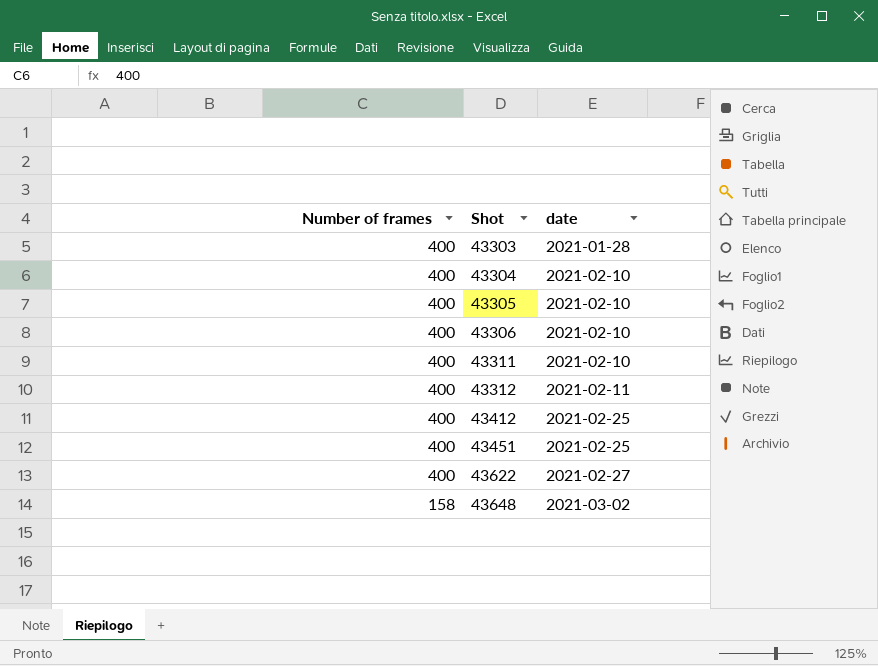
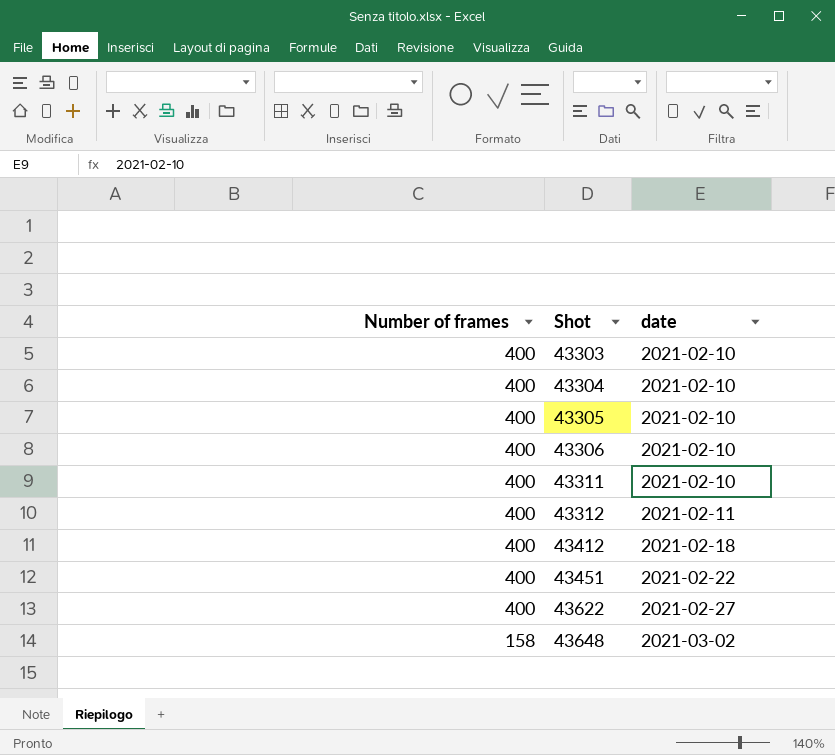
43303 | date: 2021-01-28 -> 2021-02-10
43412 | date: 2021-02-25 -> 2021-02-18
43451 | date: 2021-02-25 -> 2021-02-22

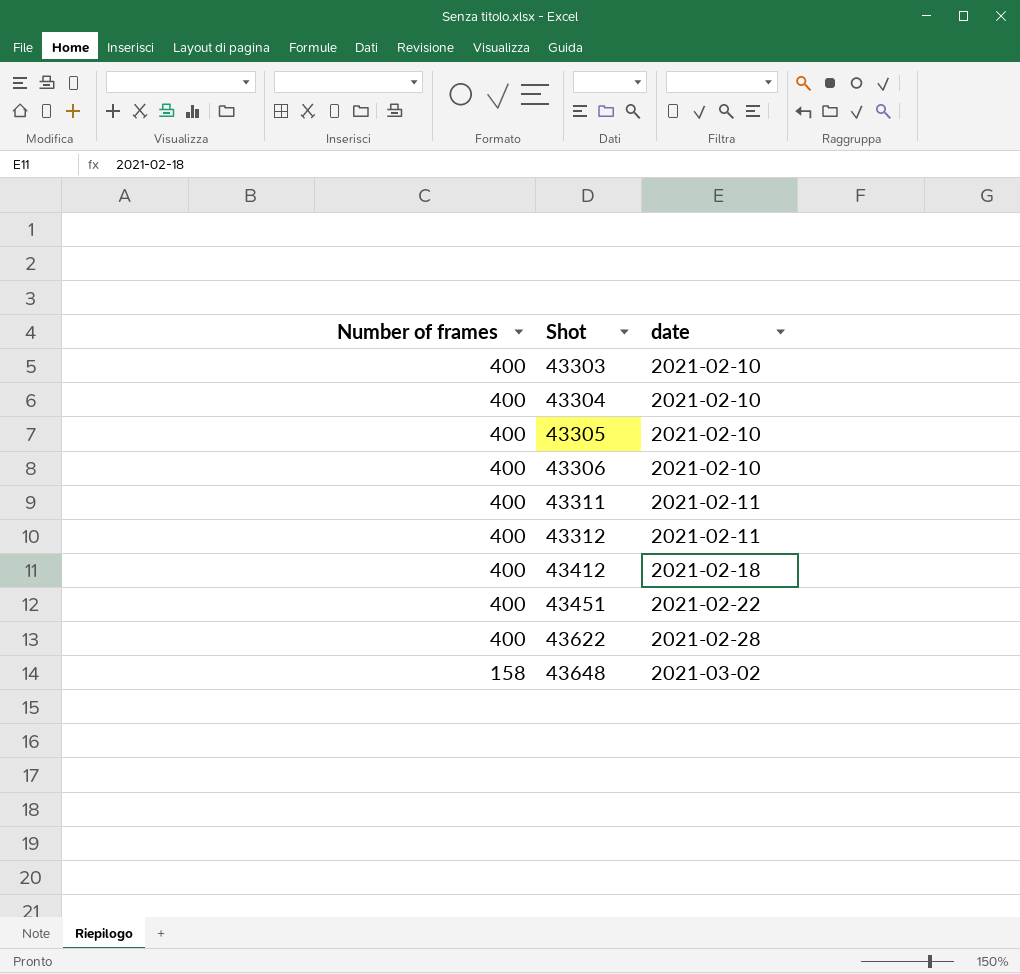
43311 | date: 2021-02-10 -> 2021-02-11
43622 | date: 2021-02-27 -> 2021-02-28

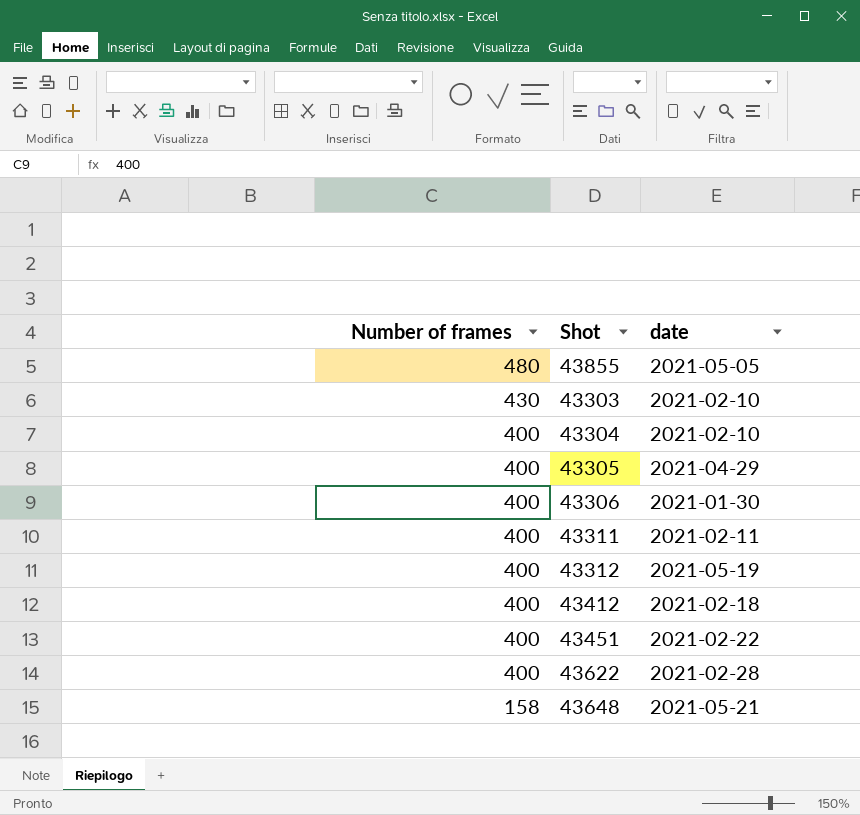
row 43855: none -> 480 | 2021-05-05
43303 | Number of frames: 400 -> 430
43305 | date: 2021-02-10 -> 2021-04-29
43306 | date: 2021-02-10 -> 2021-01-30
43312 | date: 2021-02-11 -> 2021-05-19
43648 | date: 2021-03-02 -> 2021-05-21

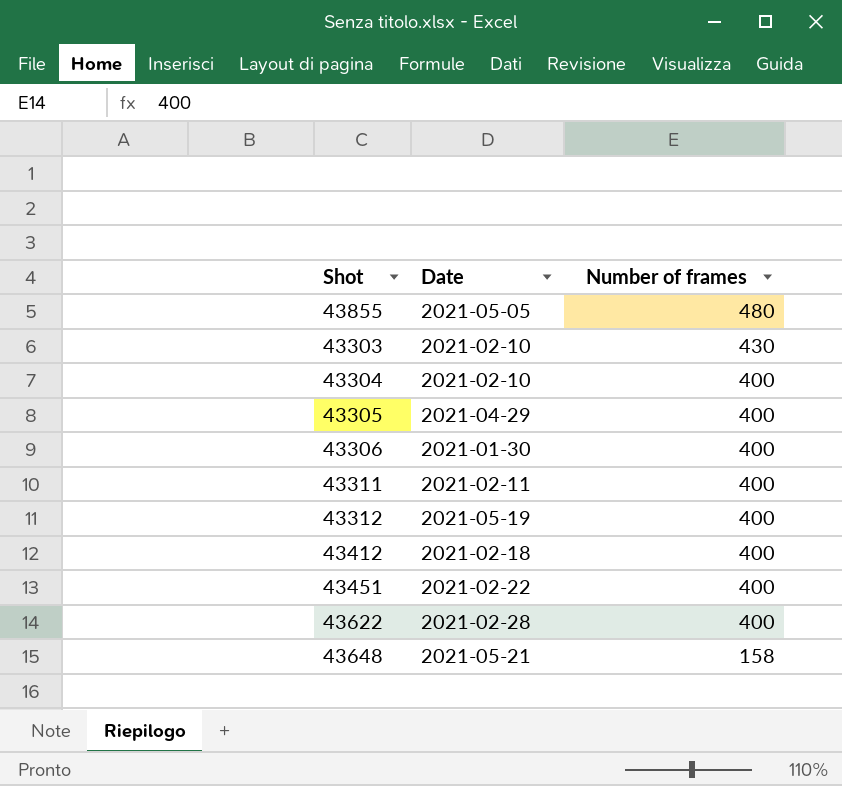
column name: date -> Date
column Number of frames | position: 1 -> 3

